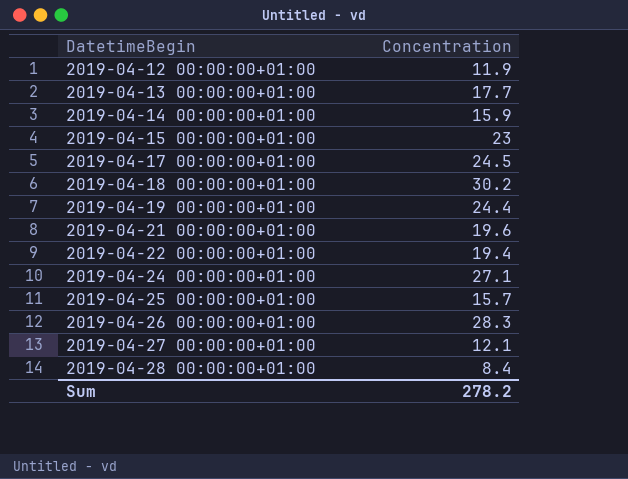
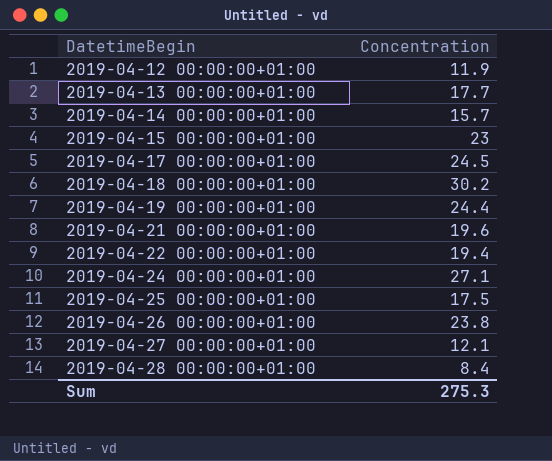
2019-04-14 00:00:00+01:00 | Concentration: 15.9 -> 15.7
2019-04-25 00:00:00+01:00 | Concentration: 15.7 -> 17.5
2019-04-26 00:00:00+01:00 | Concentration: 28.3 -> 23.8
Sum | Concentration: 278.2 -> 275.3

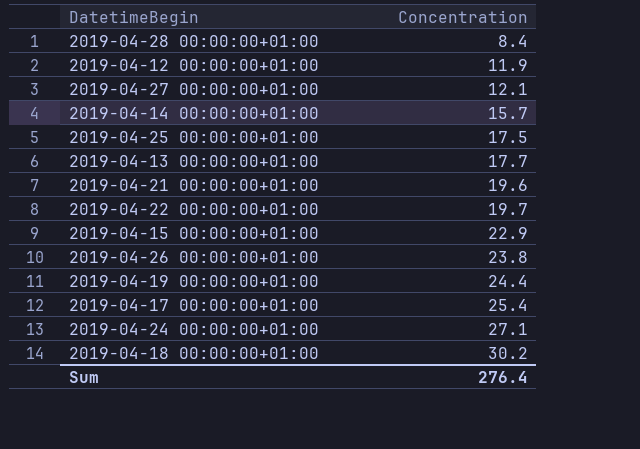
row order: DatetimeBegin ascending -> Concentration ascending
2019-04-22 00:00:00+01:00 | Concentration: 19.4 -> 19.7
2019-04-15 00:00:00+01:00 | Concentration: 23 -> 22.9
2019-04-17 00:00:00+01:00 | Concentration: 24.5 -> 25.4
Sum | Concentration: 275.3 -> 276.4

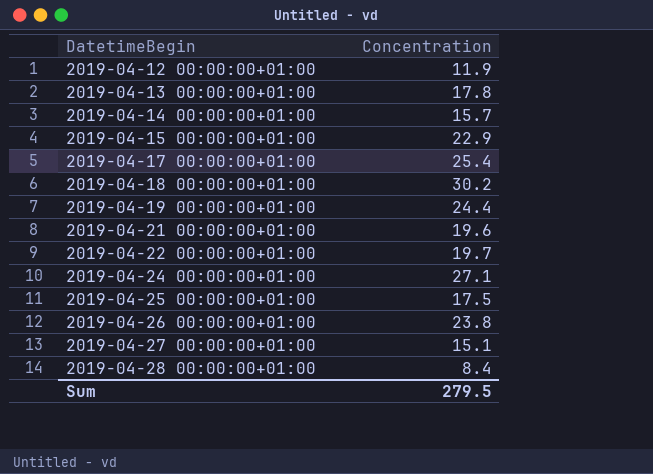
row order: Concentration ascending -> DatetimeBegin ascending
2019-04-13 00:00:00+01:00 | Concentration: 17.7 -> 17.8
2019-04-27 00:00:00+01:00 | Concentration: 12.1 -> 15.1
Sum | Concentration: 276.4 -> 279.5

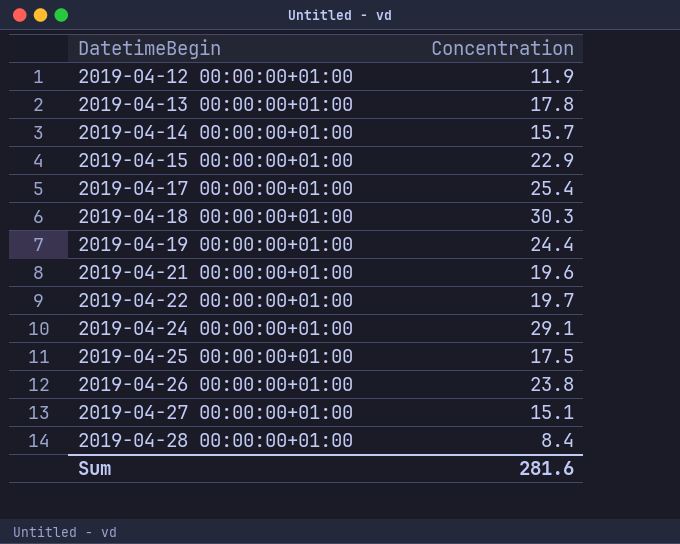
2019-04-18 00:00:00+01:00 | Concentration: 30.2 -> 30.3
2019-04-24 00:00:00+01:00 | Concentration: 27.1 -> 29.1
Sum | Concentration: 279.5 -> 281.6

